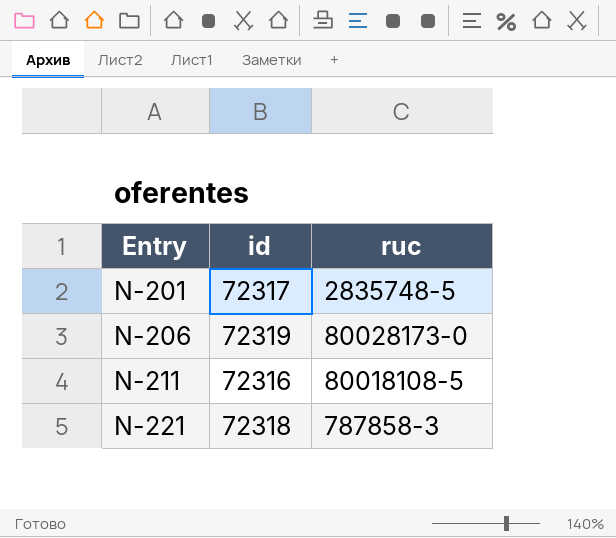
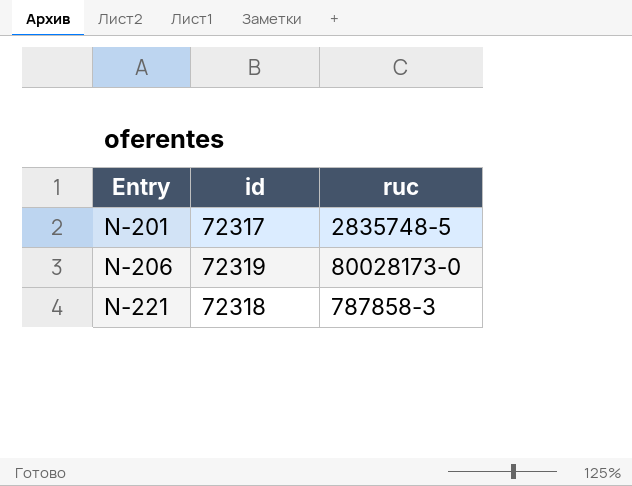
row N-211: 72316 | 80018108-5 -> none

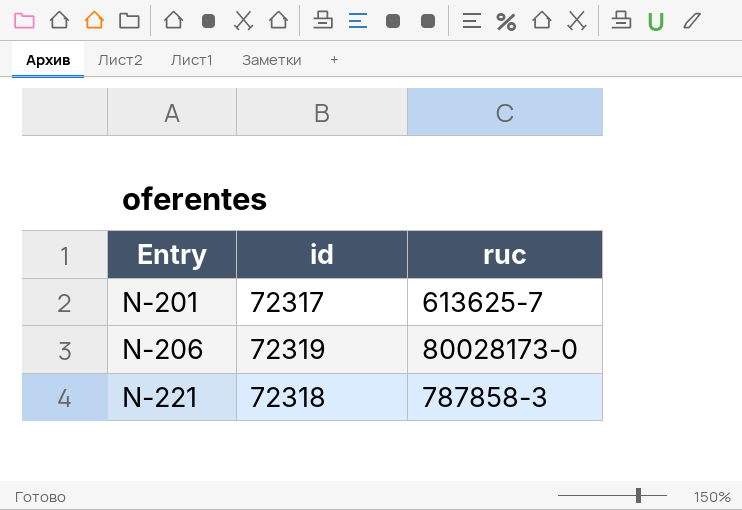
N-201 | ruc: 2835748-5 -> 613625-7

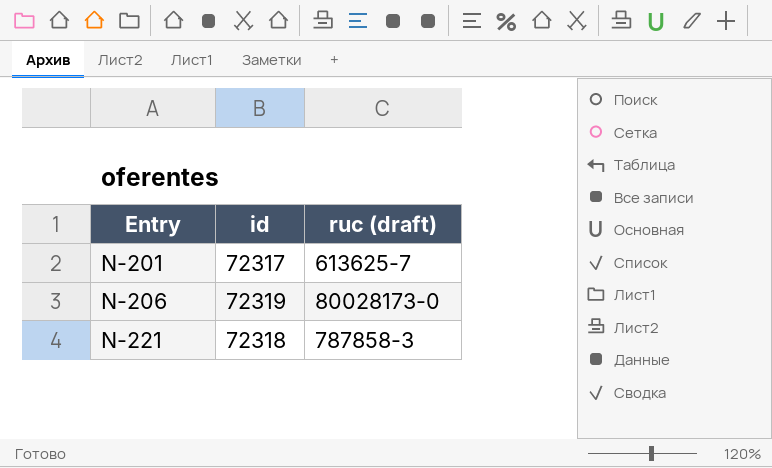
column name: ruc -> ruc (draft)

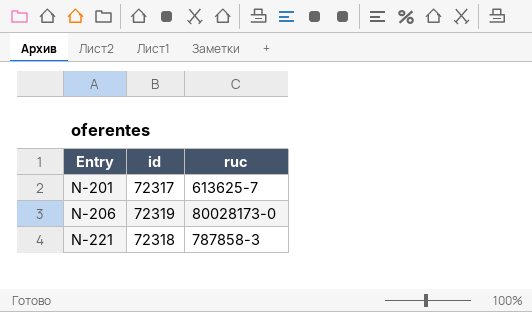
column name: ruc (draft) -> ruc

